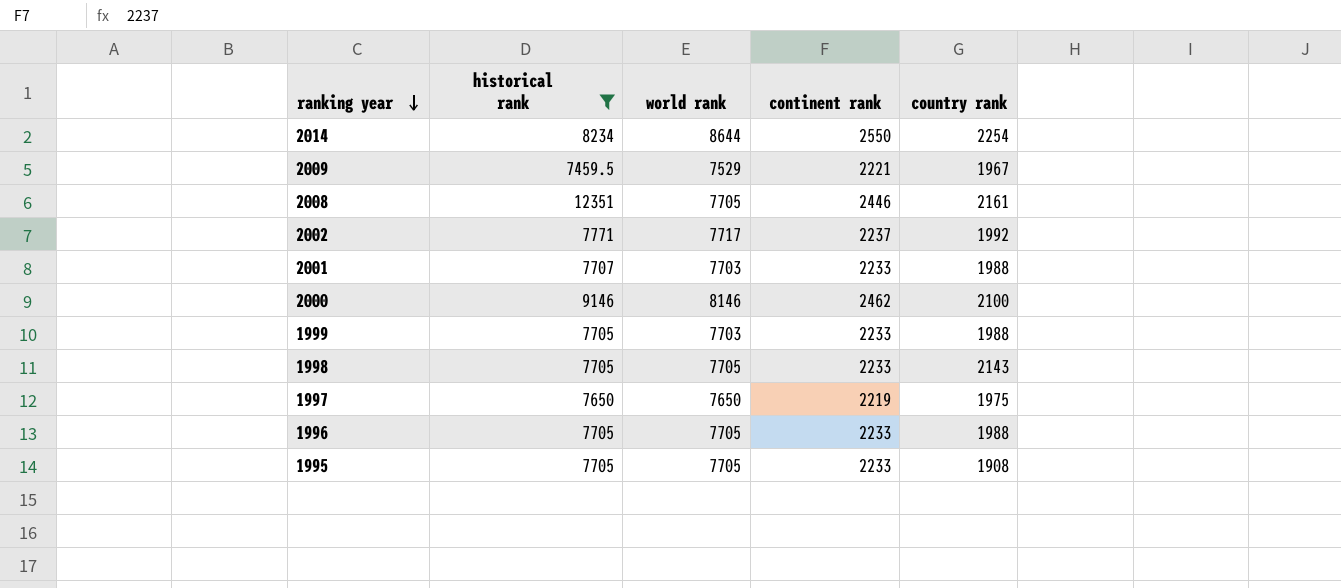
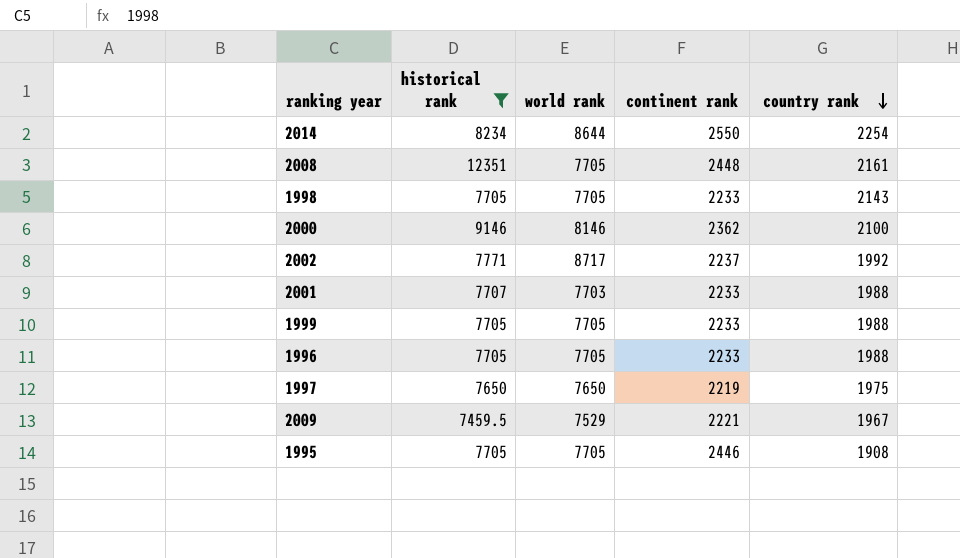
row order: ranking year descending -> country rank descending
2008 | continent rank: 2446 -> 2448
2000 | continent rank: 2462 -> 2362
2002 | world rank: 7717 -> 8717
1999 | world rank: 7703 -> 7705
1995 | continent rank: 2233 -> 2446

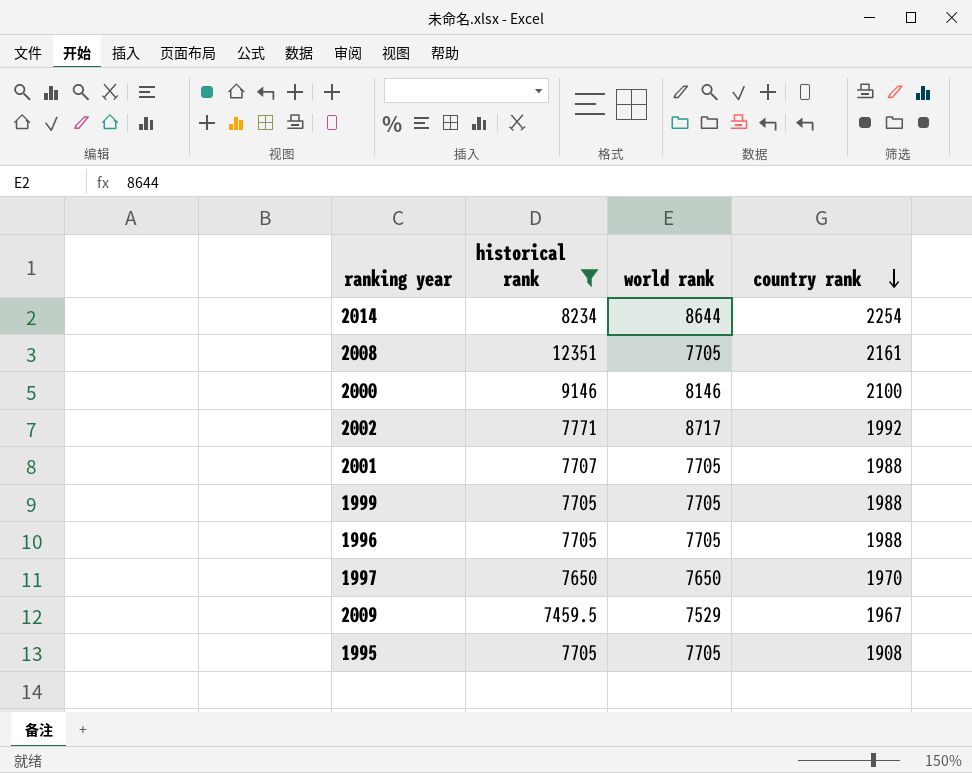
column continent rank | position: 4 -> none
row 1998: 7705 | 7705 | 2233 | 2143 -> none
2001 | world rank: 7703 -> 7705
1997 | country rank: 1975 -> 1970

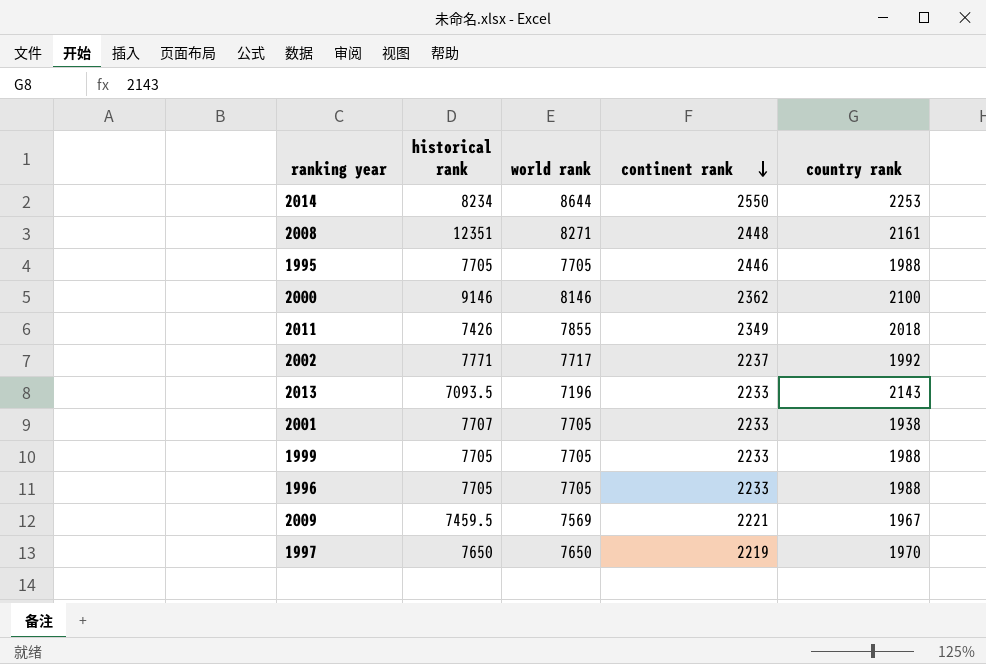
filter: historical rank >= 7459.5 -> none
row order: country rank descending -> continent rank descending
column continent rank | position: none -> 4
2014 | country rank: 2254 -> 2253
2008 | world rank: 7705 -> 8271
1995 | country rank: 1908 -> 1988
2002 | world rank: 8717 -> 7717
2001 | country rank: 1988 -> 1938
2009 | world rank: 7529 -> 7569

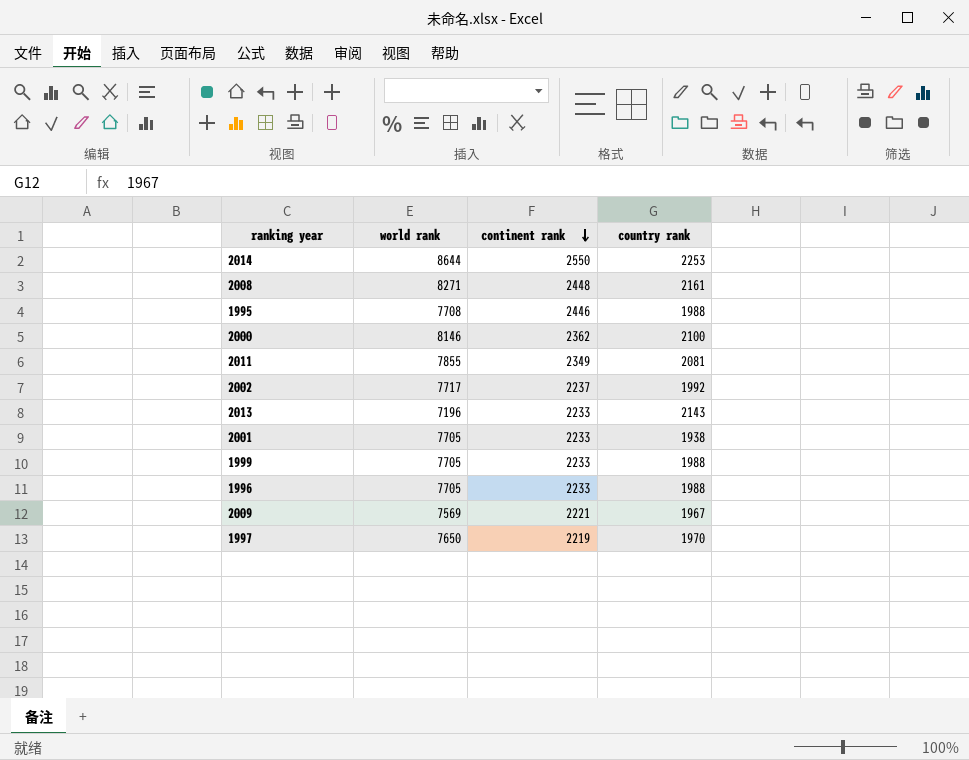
column historical rank | position: 2 -> none
1995 | world rank: 7705 -> 7708
2011 | country rank: 2018 -> 2081

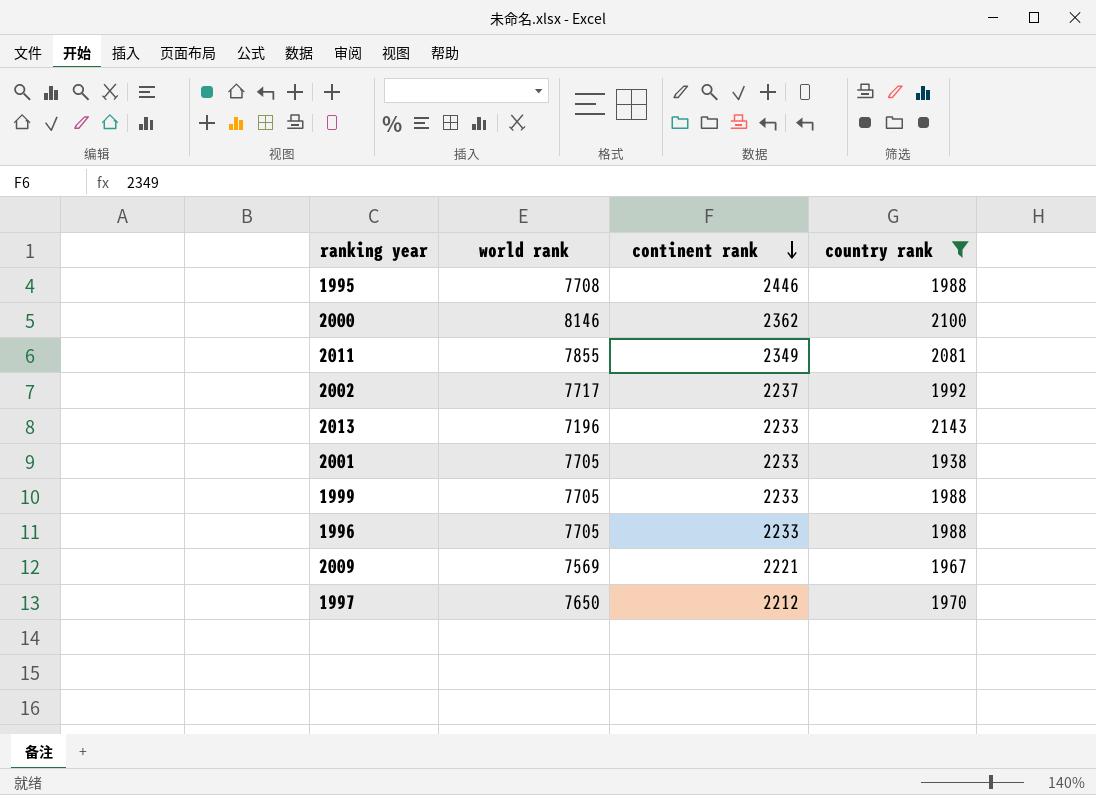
filter: none -> country rank <= 2143
1997 | continent rank: 2219 -> 2212

